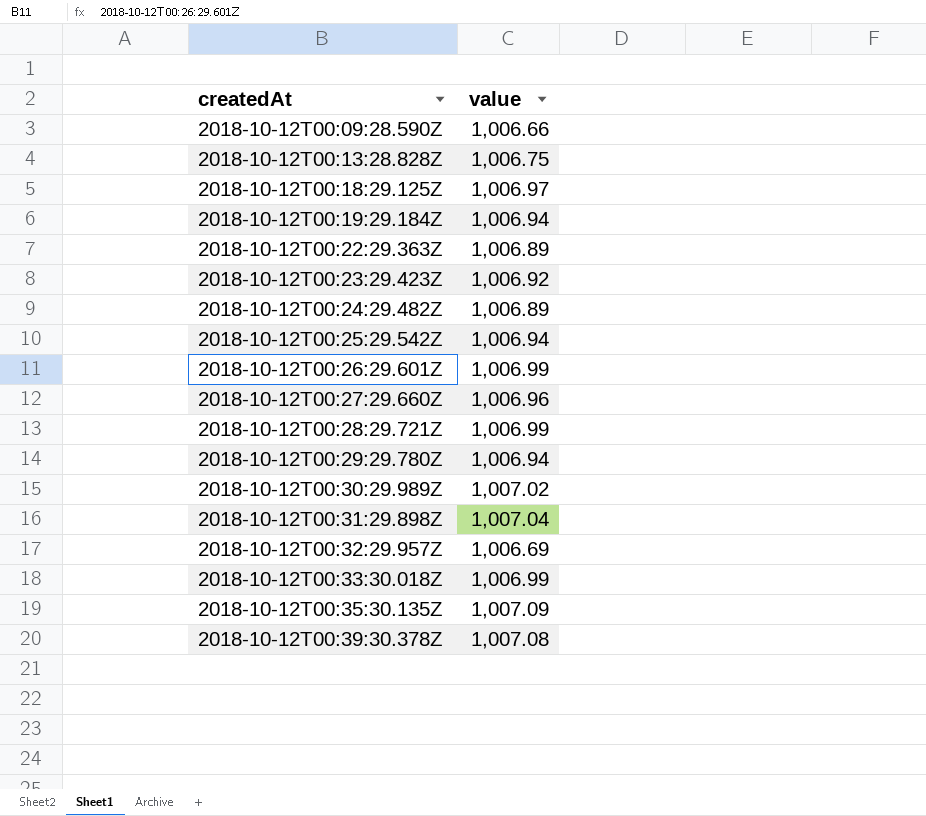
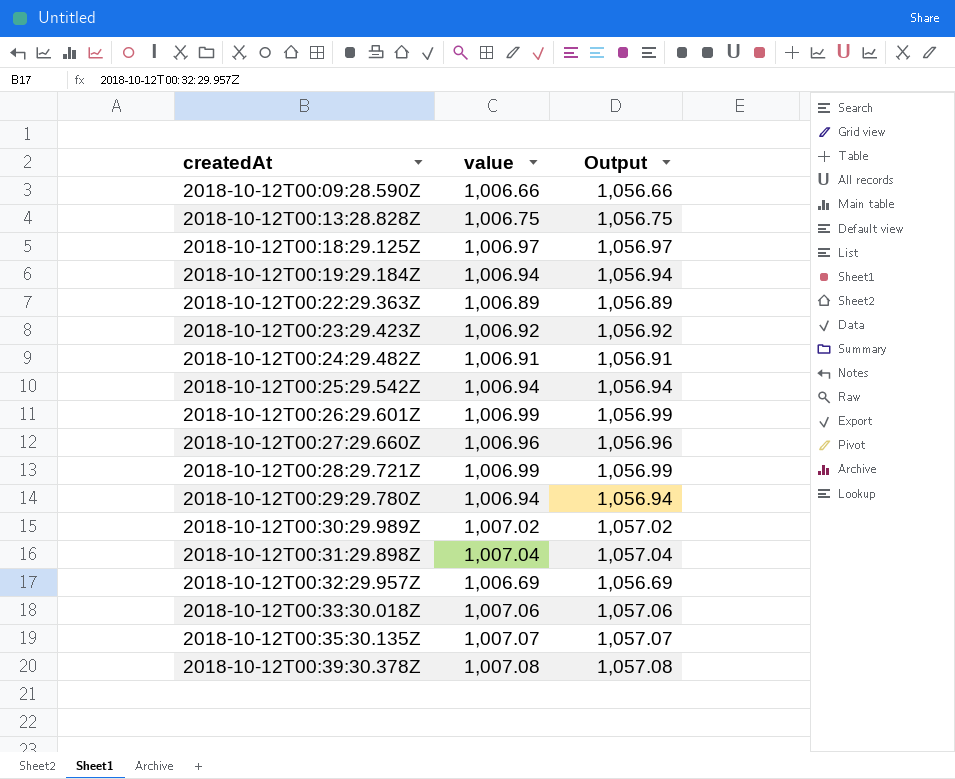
column Output | formula: none -> [value] + 50
2018-10-12T00:24:29.482Z | value: 1,006.89 -> 1,006.91
2018-10-12T00:33:30.018Z | value: 1,006.99 -> 1,007.06
2018-10-12T00:35:30.135Z | value: 1,007.09 -> 1,007.07

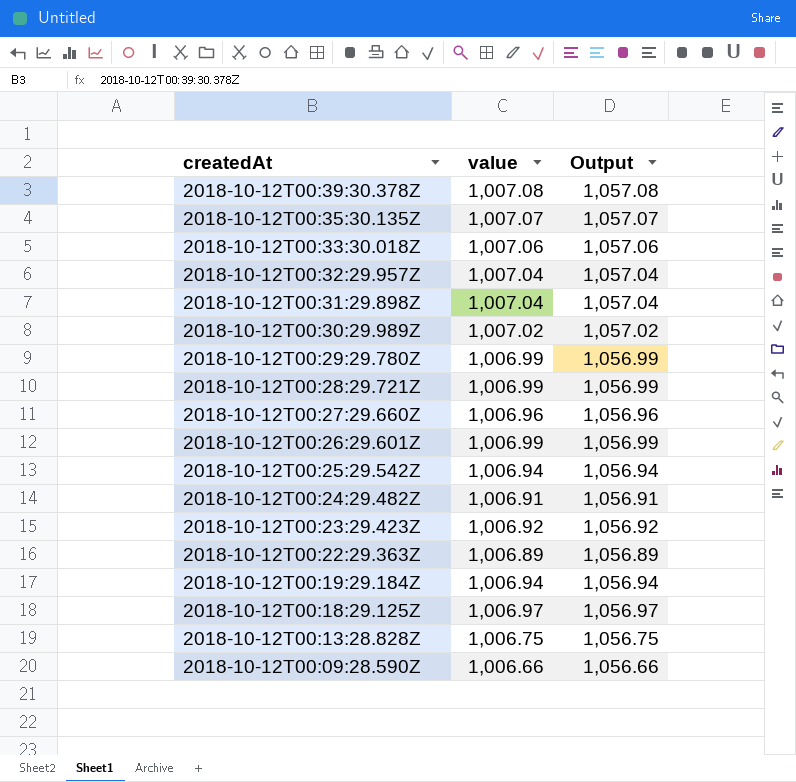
row order: createdAt ascending -> createdAt descending
2018-10-12T00:32:29.957Z | value: 1,006.69 -> 1,007.04
2018-10-12T00:32:29.957Z | Output: 1,056.69 -> 1,057.04
2018-10-12T00:29:29.780Z | value: 1,006.94 -> 1,006.99
2018-10-12T00:29:29.780Z | Output: 1,056.94 -> 1,056.99

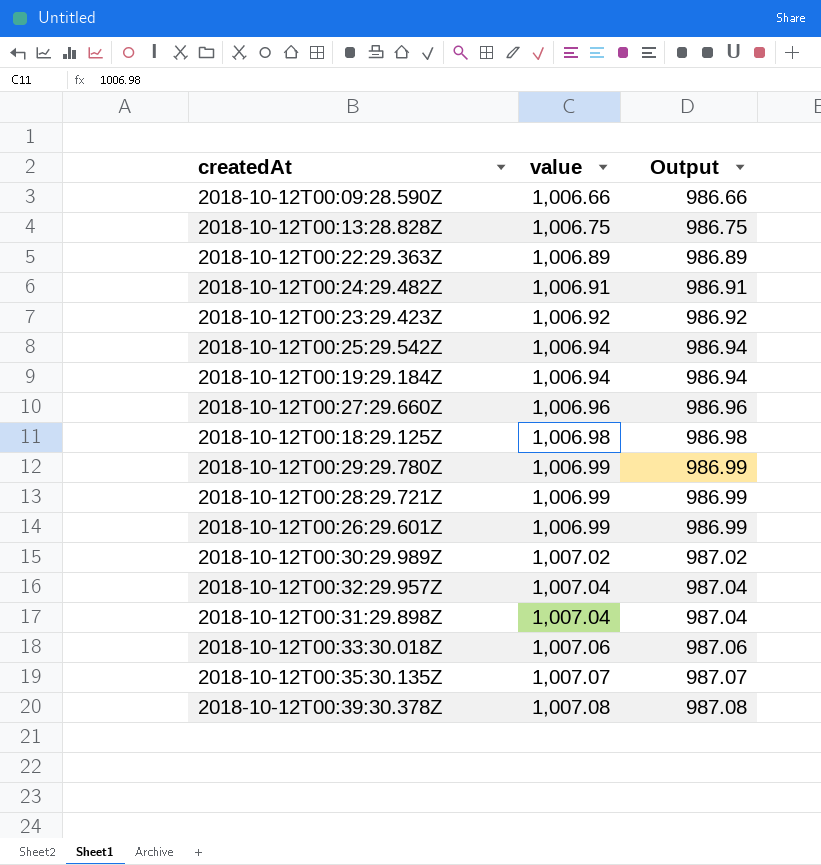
row order: createdAt descending -> value ascending
column Output | formula: [value] + 50 -> [value] - 20
2018-10-12T00:18:29.125Z | value: 1,006.97 -> 1,006.98

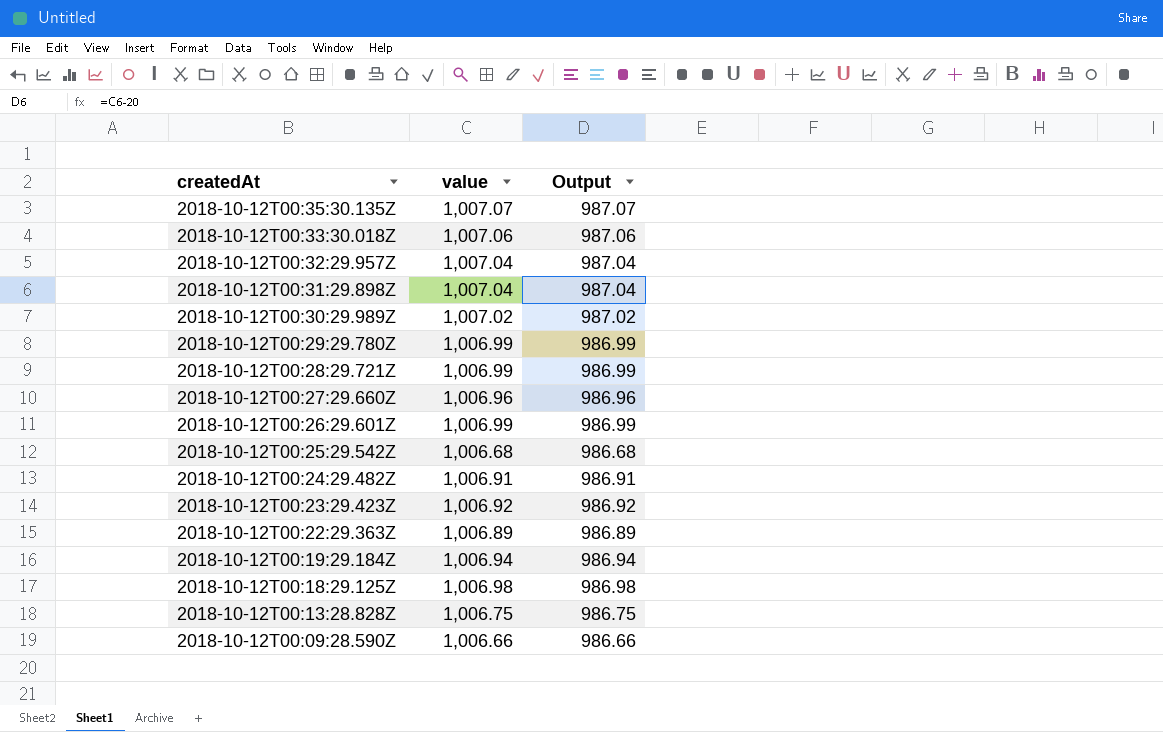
row order: value ascending -> createdAt descending
row 2018-10-12T00:39:30.378Z: 1,007.08 | 987.08 -> none
2018-10-12T00:25:29.542Z | value: 1,006.94 -> 1,006.68
2018-10-12T00:25:29.542Z | Output: 986.94 -> 986.68

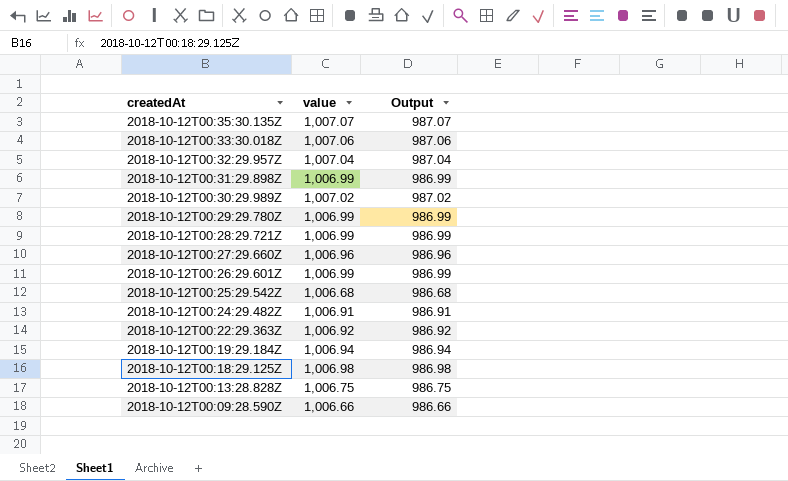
row 2018-10-12T00:23:29.423Z: 1,006.92 | 986.92 -> none
2018-10-12T00:31:29.898Z | value: 1,007.04 -> 1,006.99
2018-10-12T00:31:29.898Z | Output: 987.04 -> 986.99
2018-10-12T00:22:29.363Z | value: 1,006.89 -> 1,006.92
2018-10-12T00:22:29.363Z | Output: 986.89 -> 986.92

